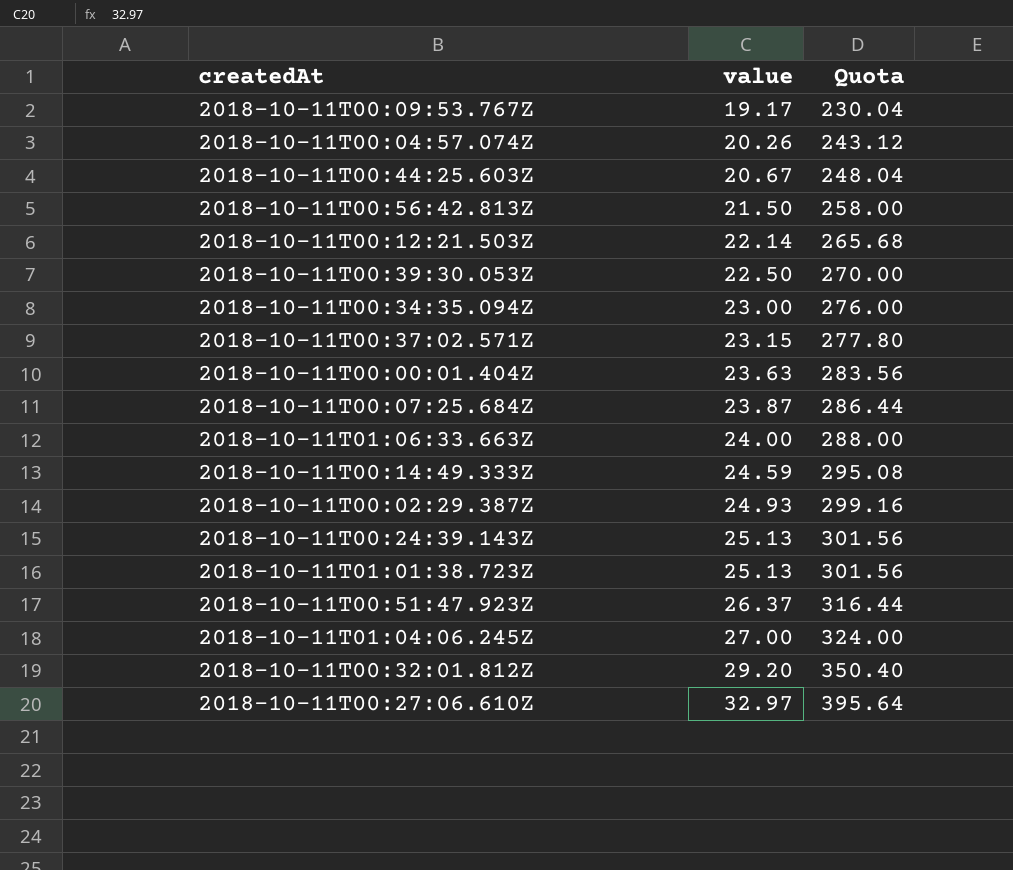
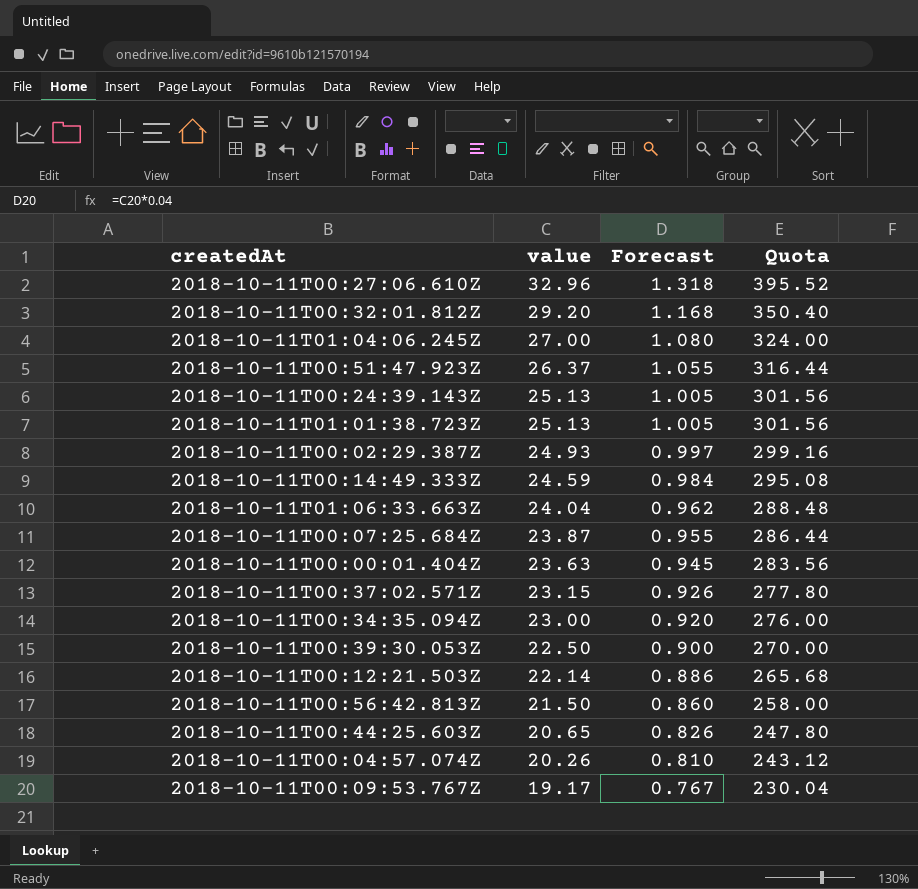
row order: value ascending -> value descending
column Forecast | formula: none -> [value] * 0.04
2018-10-11T00:27:06.610Z | value: 32.97 -> 32.96
2018-10-11T00:27:06.610Z | Quota: 395.64 -> 395.52
2018-10-11T01:06:33.663Z | value: 24.00 -> 24.04
2018-10-11T01:06:33.663Z | Quota: 288.00 -> 288.48
2018-10-11T00:44:25.603Z | value: 20.67 -> 20.65
2018-10-11T00:44:25.603Z | Quota: 248.04 -> 247.80

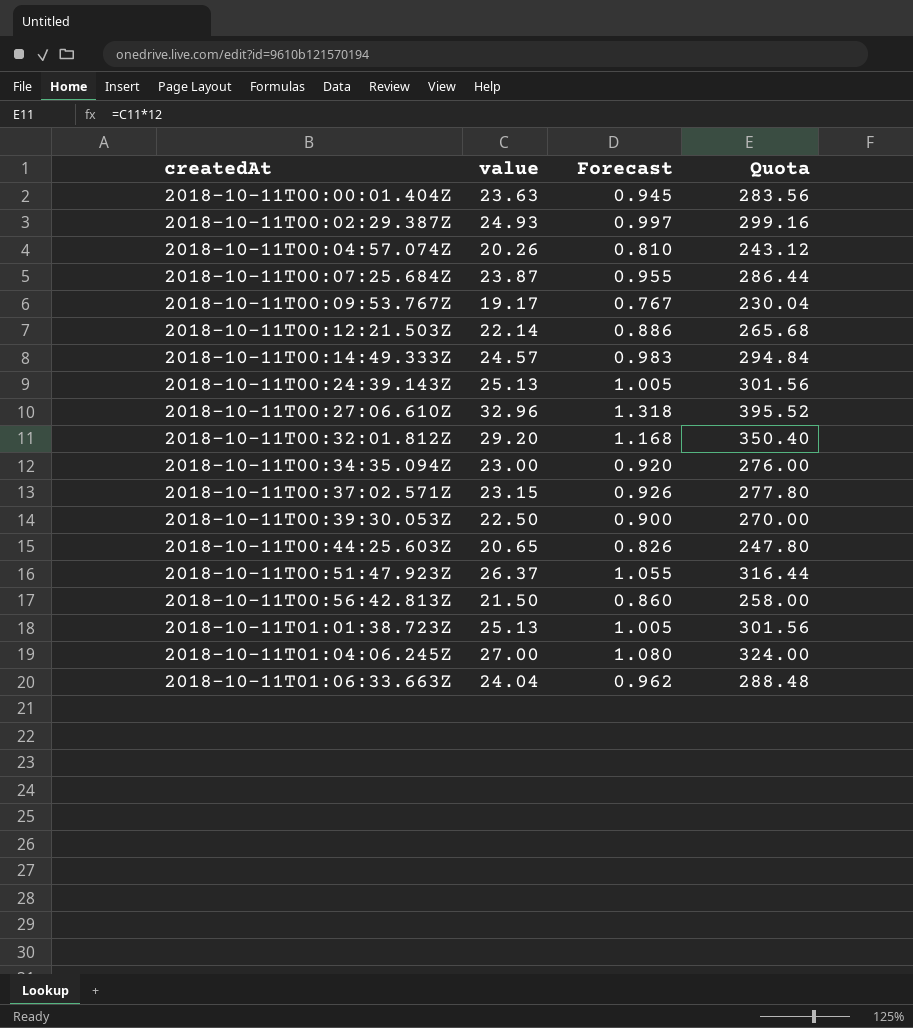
row order: value descending -> createdAt ascending
2018-10-11T00:14:49.333Z | value: 24.59 -> 24.57
2018-10-11T00:14:49.333Z | Forecast: 0.984 -> 0.983
2018-10-11T00:14:49.333Z | Quota: 295.08 -> 294.84

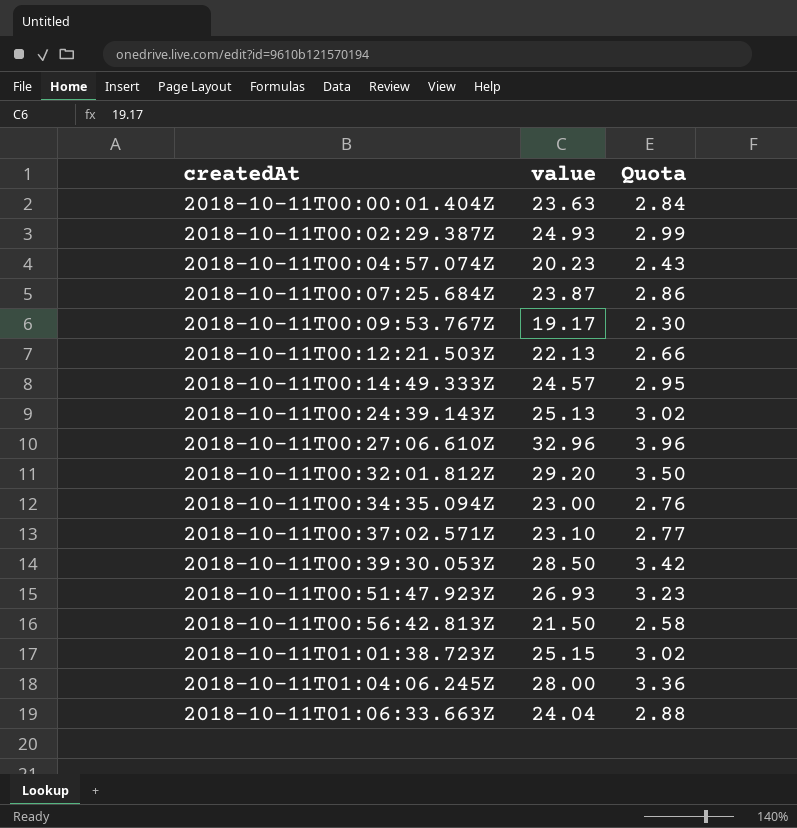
column Forecast | formula: [value] * 0.04 -> none
column Quota | formula: [value] * 12 -> [value] * 0.12
row 2018-10-11T00:44:25.603Z: 20.65 | 0.826 | 247.80 -> none
2018-10-11T00:04:57.074Z | value: 20.26 -> 20.23
2018-10-11T00:12:21.503Z | value: 22.14 -> 22.13
2018-10-11T00:37:02.571Z | value: 23.15 -> 23.10
2018-10-11T00:39:30.053Z | value: 22.50 -> 28.50
2018-10-11T00:51:47.923Z | value: 26.37 -> 26.93
2018-10-11T01:01:38.723Z | value: 25.13 -> 25.15
2018-10-11T01:04:06.245Z | value: 27.00 -> 28.00

